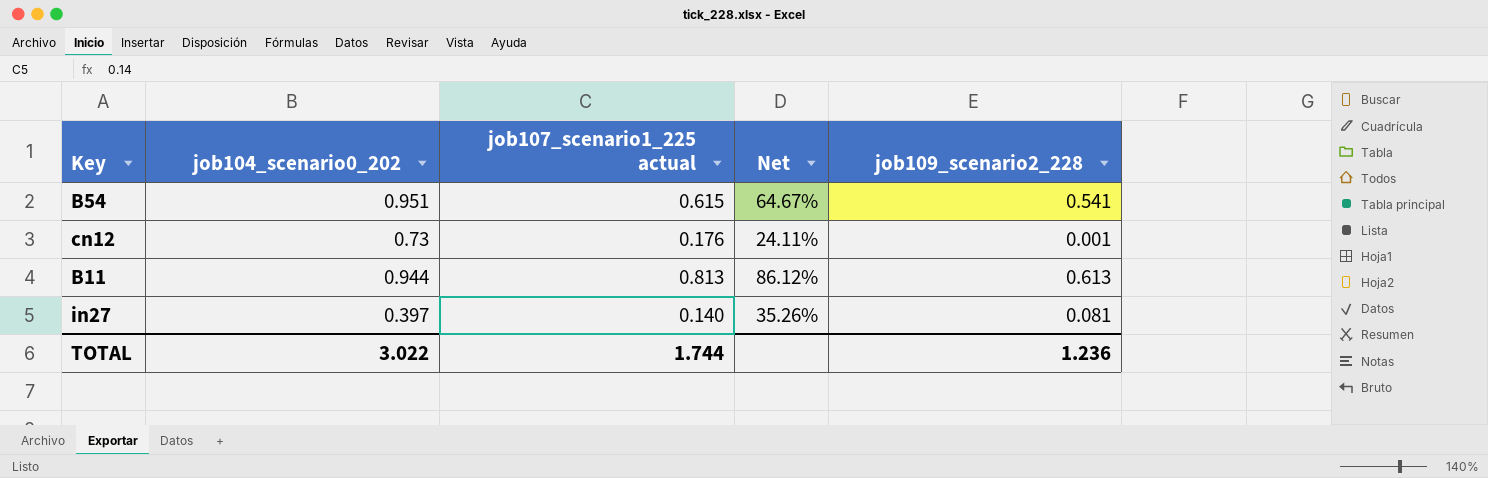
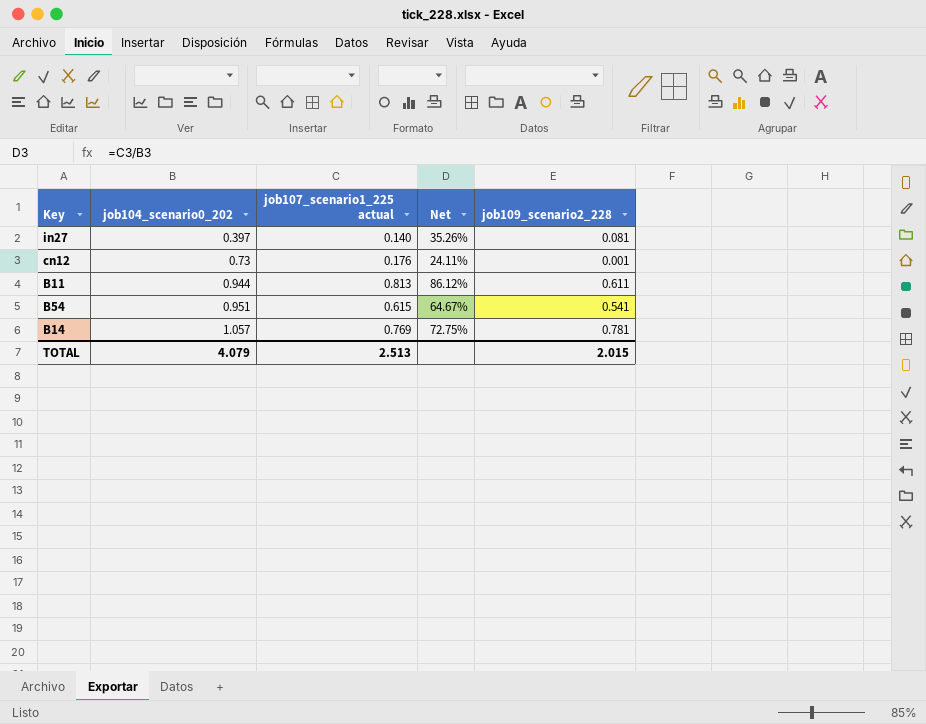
row order: none -> job104_scenario0_202 ascending
B11 | job109_scenario2_228: 0.613 -> 0.611
row B14: none -> 1.057 | 0.769 | 72.75% | 0.781
TOTAL | job104_scenario0_202: 3.022 -> 4.079
TOTAL | job107_scenario1_225 actual: 1.744 -> 2.513
TOTAL | job109_scenario2_228: 1.236 -> 2.015

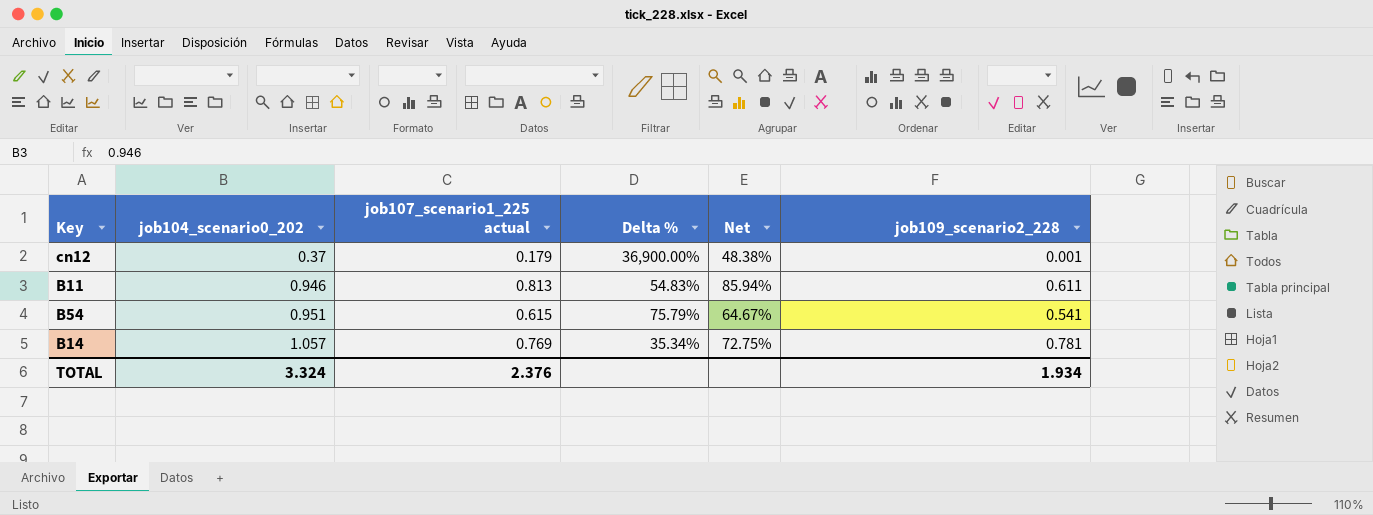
column Delta % | formula: none -> ([job104_scenario0_202] - [job109_scenario2_228]) / [job109_scenario2_228]
row in27: 0.397 | 0.140 | 35.26% | 0.081 -> none
cn12 | job104_scenario0_202: 0.73 -> 0.37
cn12 | job107_scenario1_225 actual: 0.176 -> 0.179
cn12 | Net: 24.11% -> 48.38%
B11 | job104_scenario0_202: 0.944 -> 0.946
B11 | Net: 86.12% -> 85.94%
TOTAL | job104_scenario0_202: 4.079 -> 3.324
TOTAL | job107_scenario1_225 actual: 2.513 -> 2.376
TOTAL | job109_scenario2_228: 2.015 -> 1.934

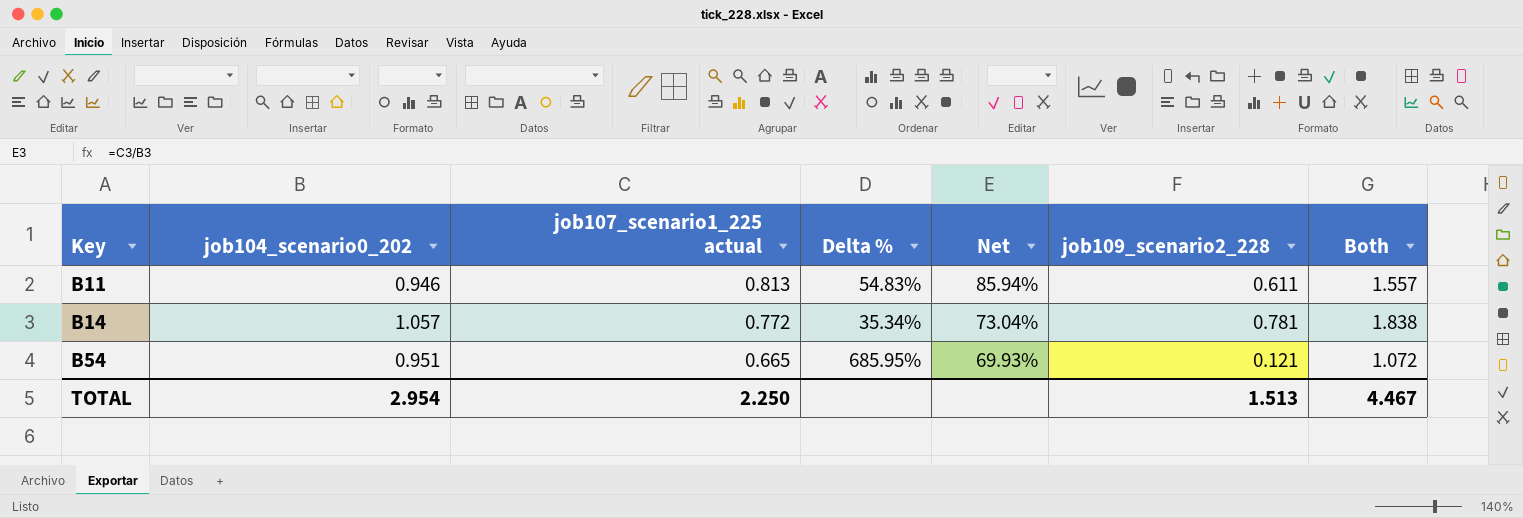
row order: job104_scenario0_202 ascending -> Key ascending
column Both | formula: none -> [job104_scenario0_202] + [job109_scenario2_228]
row cn12: 0.37 | 0.179 | 36,900.00% | 48.38% | 0.001 -> none
B14 | job107_scenario1_225 actual: 0.769 -> 0.772
B14 | Net: 72.75% -> 73.04%
B54 | job107_scenario1_225 actual: 0.615 -> 0.665
B54 | Delta %: 75.79% -> 685.95%
B54 | Net: 64.67% -> 69.93%
B54 | job109_scenario2_228: 0.541 -> 0.121
TOTAL | job104_scenario0_202: 3.324 -> 2.954
TOTAL | job107_scenario1_225 actual: 2.376 -> 2.250
TOTAL | job109_scenario2_228: 1.934 -> 1.513

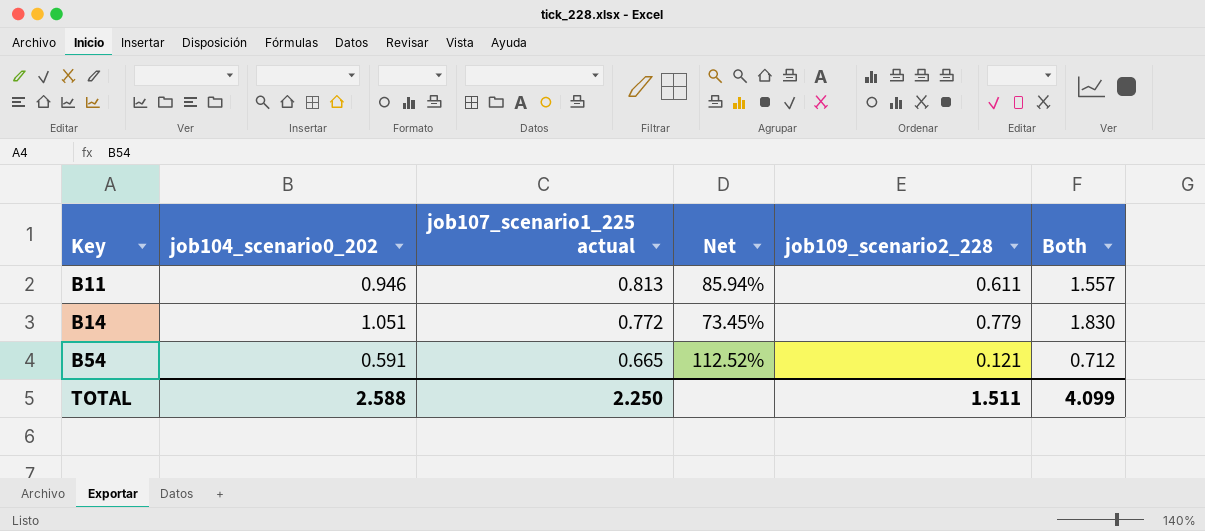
column Delta % | formula: ([job104_scenario0_202] - [job109_scenario2_228]) / [job109_scenario2_228] -> none
B14 | job104_scenario0_202: 1.057 -> 1.051
B14 | Net: 73.04% -> 73.45%
B14 | job109_scenario2_228: 0.781 -> 0.779
B14 | Both: 1.838 -> 1.830
B54 | job104_scenario0_202: 0.951 -> 0.591
B54 | Net: 69.93% -> 112.52%
B54 | Both: 1.072 -> 0.712
TOTAL | job104_scenario0_202: 2.954 -> 2.588
TOTAL | job109_scenario2_228: 1.513 -> 1.511
TOTAL | Both: 4.467 -> 4.099

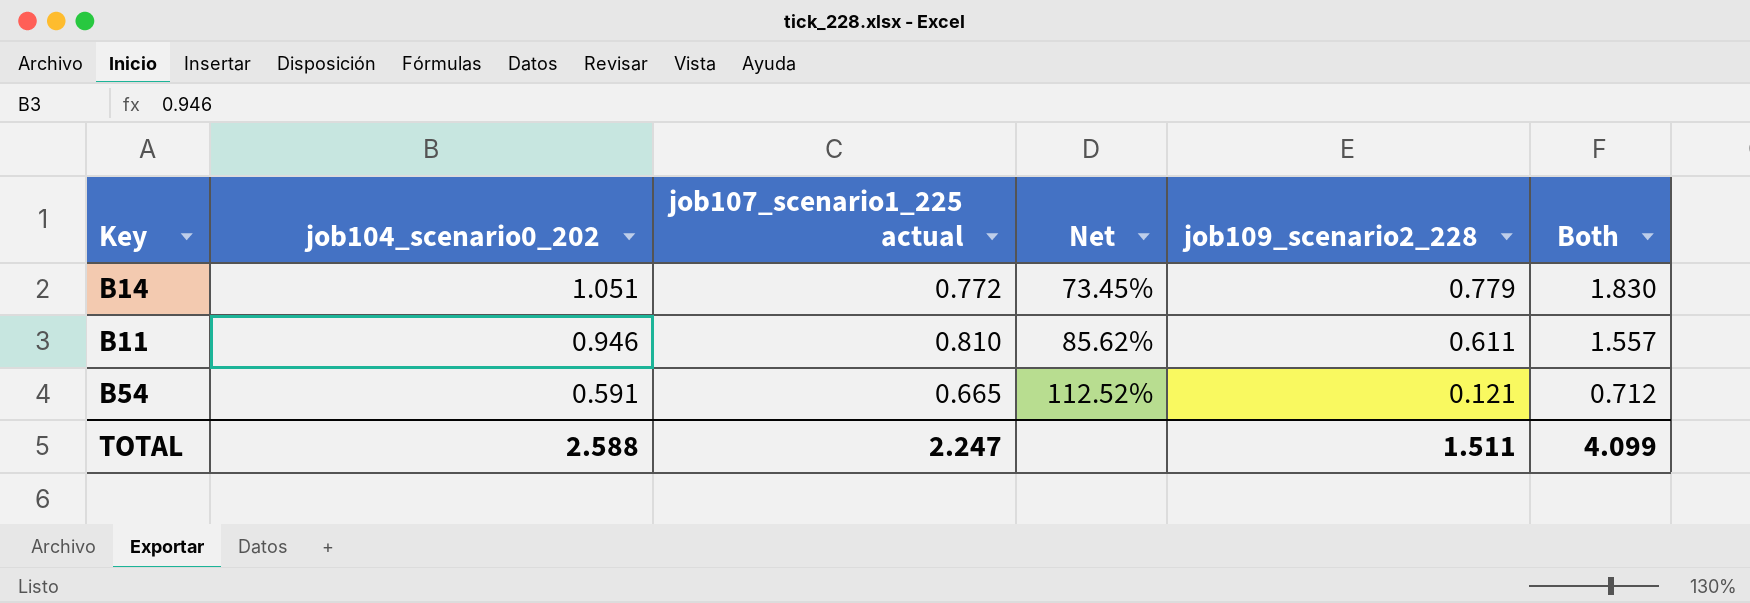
row order: Key ascending -> job104_scenario0_202 descending
B11 | job107_scenario1_225 actual: 0.813 -> 0.810
B11 | Net: 85.94% -> 85.62%
TOTAL | job107_scenario1_225 actual: 2.250 -> 2.247

